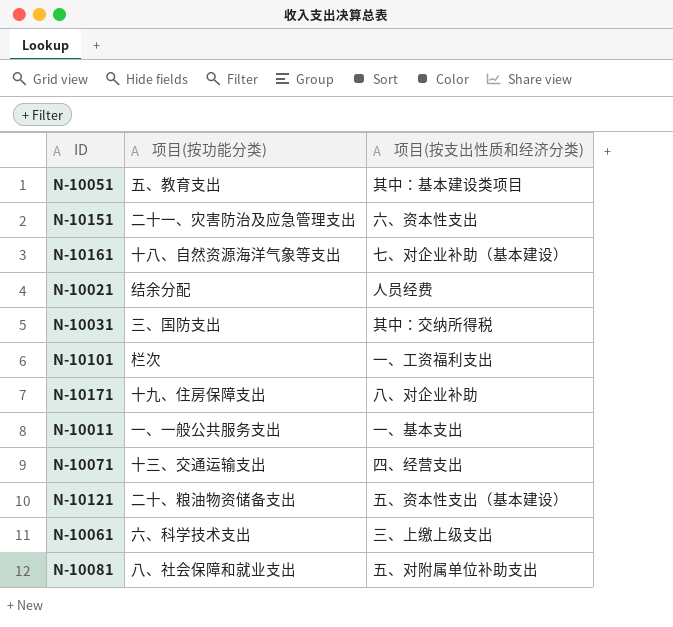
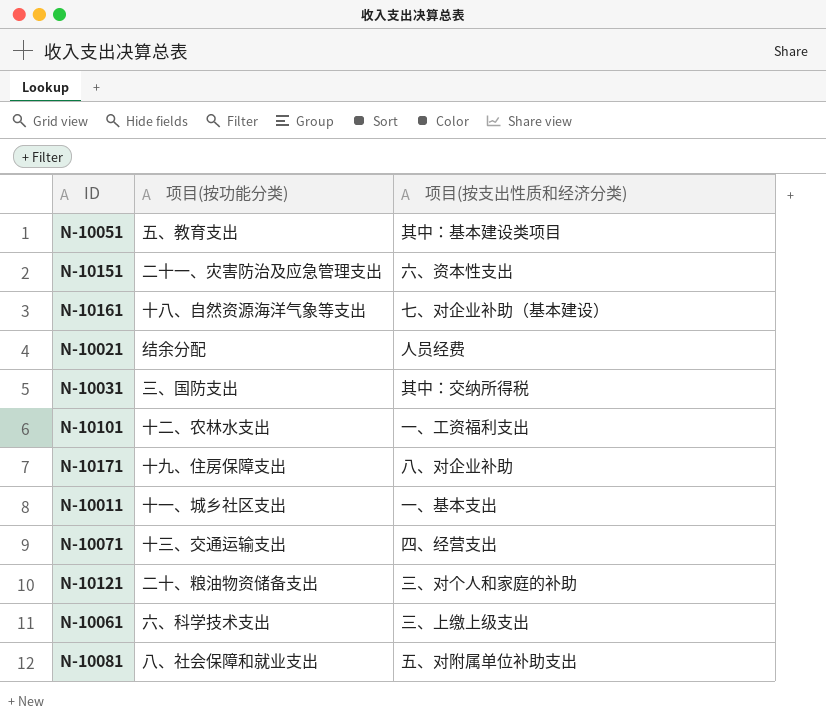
N-10101 | 项目(按功能分类): 栏次 -> 十二、农林水支出
N-10011 | 项目(按功能分类): 一、一般公共服务支出 -> 十一、城乡社区支出
N-10121 | 项目(按支出性质和经济分类): 五、资本性支出（基本建设） -> 三、对个人和家庭的补助

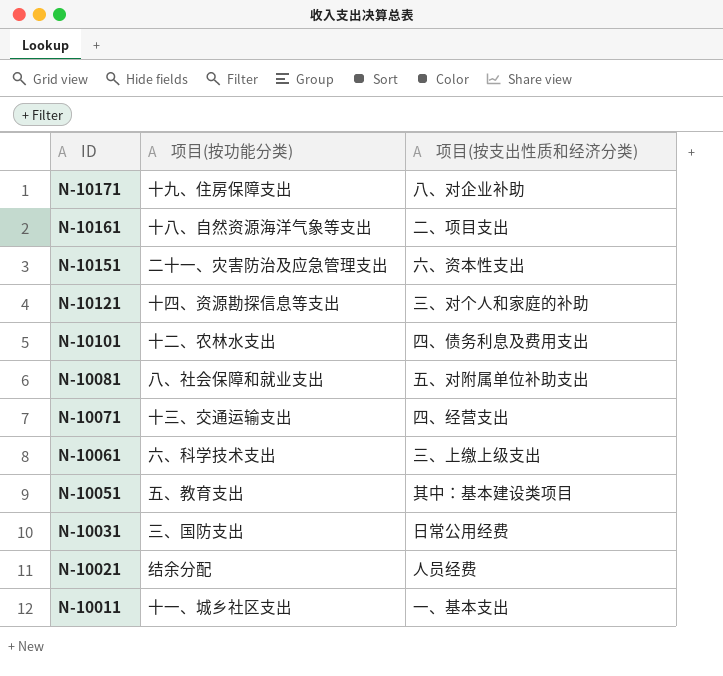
row order: none -> ID descending
N-10161 | 项目(按支出性质和经济分类): 七、对企业补助（基本建设） -> 二、项目支出
N-10121 | 项目(按功能分类): 二十、粮油物资储备支出 -> 十四、资源勘探信息等支出
N-10101 | 项目(按支出性质和经济分类): 一、工资福利支出 -> 四、债务利息及费用支出
N-10031 | 项目(按支出性质和经济分类): 其中：交纳所得税 -> 日常公用经费

